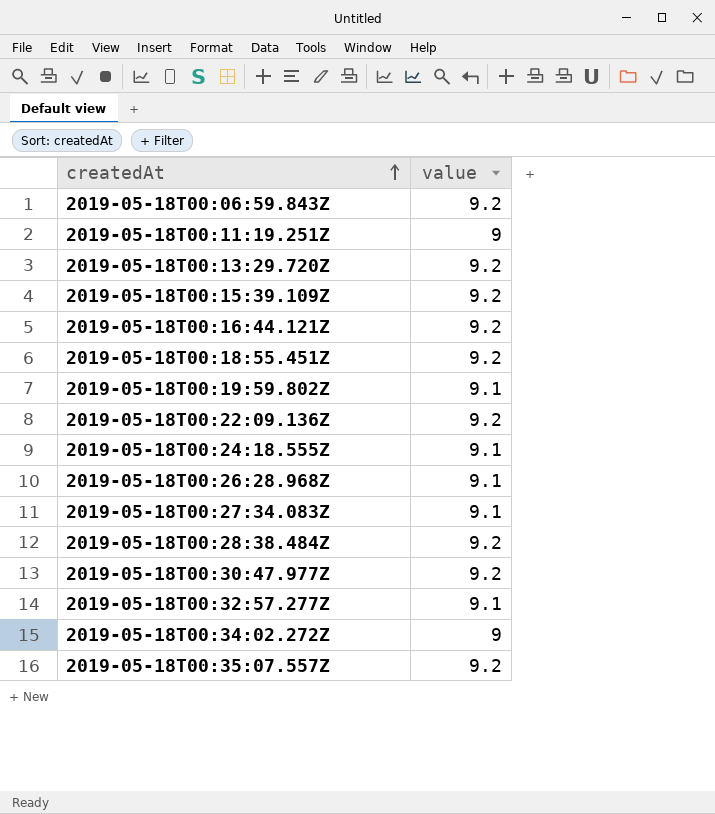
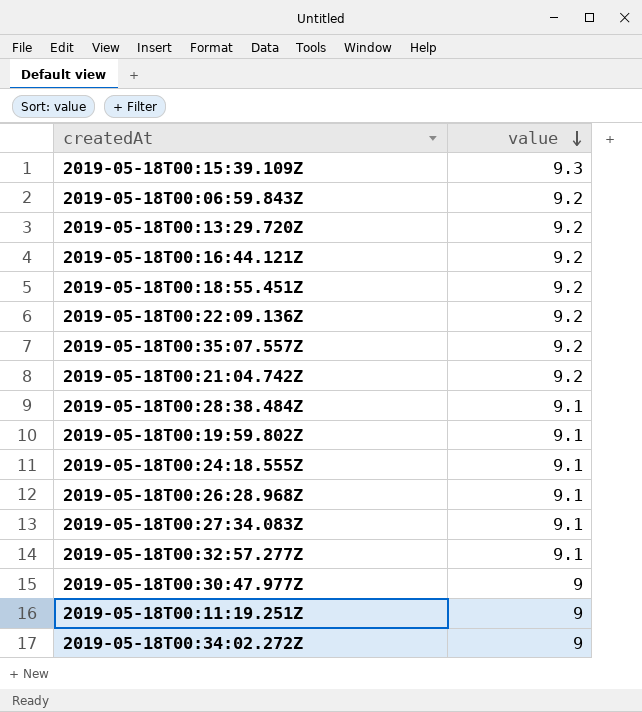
row order: createdAt ascending -> value descending
2019-05-18T00:15:39.109Z | value: 9.2 -> 9.3
row 2019-05-18T00:21:04.742Z: none -> 9.2
2019-05-18T00:28:38.484Z | value: 9.2 -> 9.1
2019-05-18T00:30:47.977Z | value: 9.2 -> 9

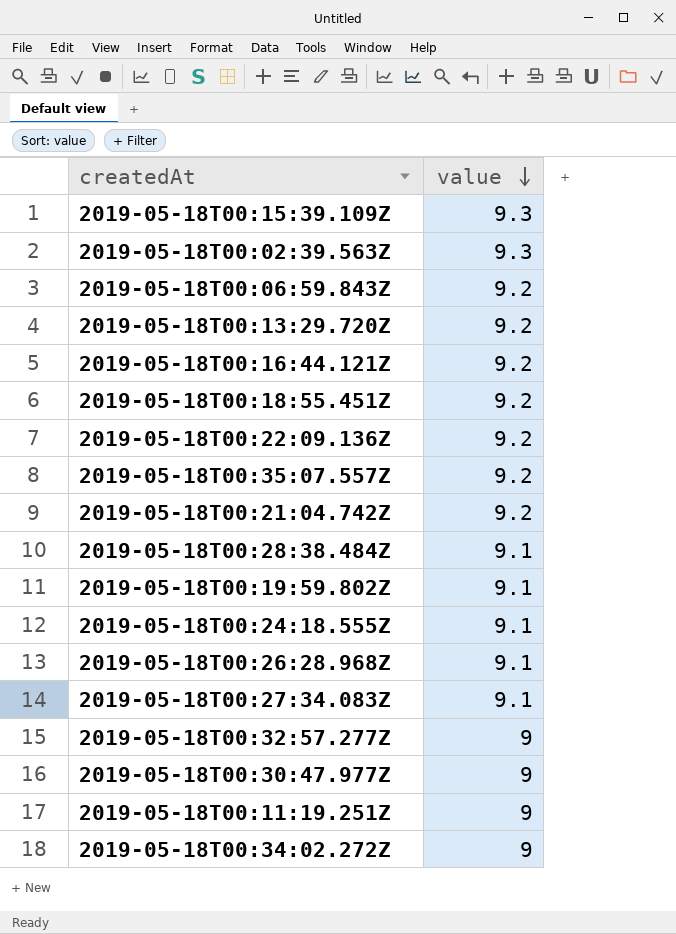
row 2019-05-18T00:02:39.563Z: none -> 9.3
2019-05-18T00:32:57.277Z | value: 9.1 -> 9

